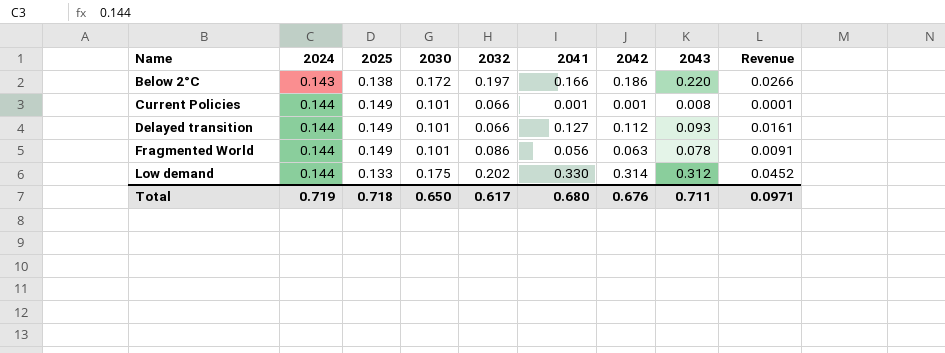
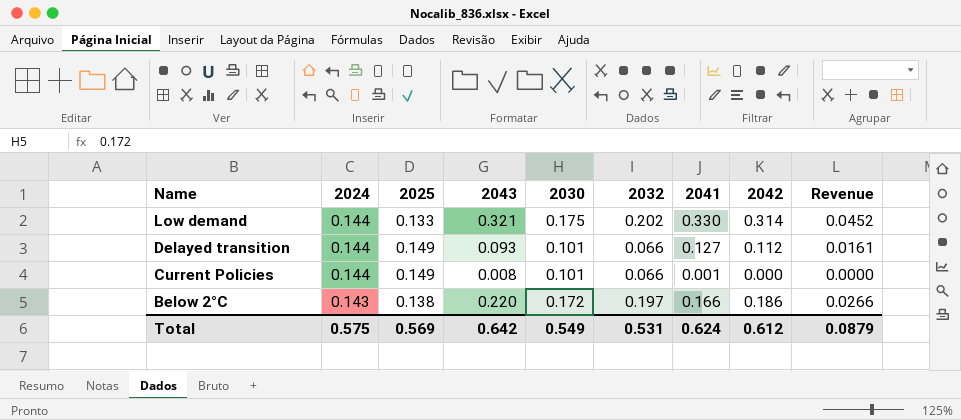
row order: Name ascending -> Name descending
column 2043 | position: 8 -> 4
row Fragmented World: 0.144 | 0.149 | 0.101 | 0.086 | 0.056 | 0.063 | 0.078 | 0.0091 -> none
Low demand | 2043: 0.312 -> 0.321
Current Policies | 2042: 0.001 -> 0.000
Current Policies | Revenue: 0.0001 -> 0.0000
Total | 2024: 0.719 -> 0.575
Total | 2025: 0.718 -> 0.569
Total | 2043: 0.711 -> 0.642
Total | 2030: 0.650 -> 0.549
Total | 2032: 0.617 -> 0.531
Total | 2041: 0.680 -> 0.624
Total | 2042: 0.676 -> 0.612
Total | Revenue: 0.0971 -> 0.0879

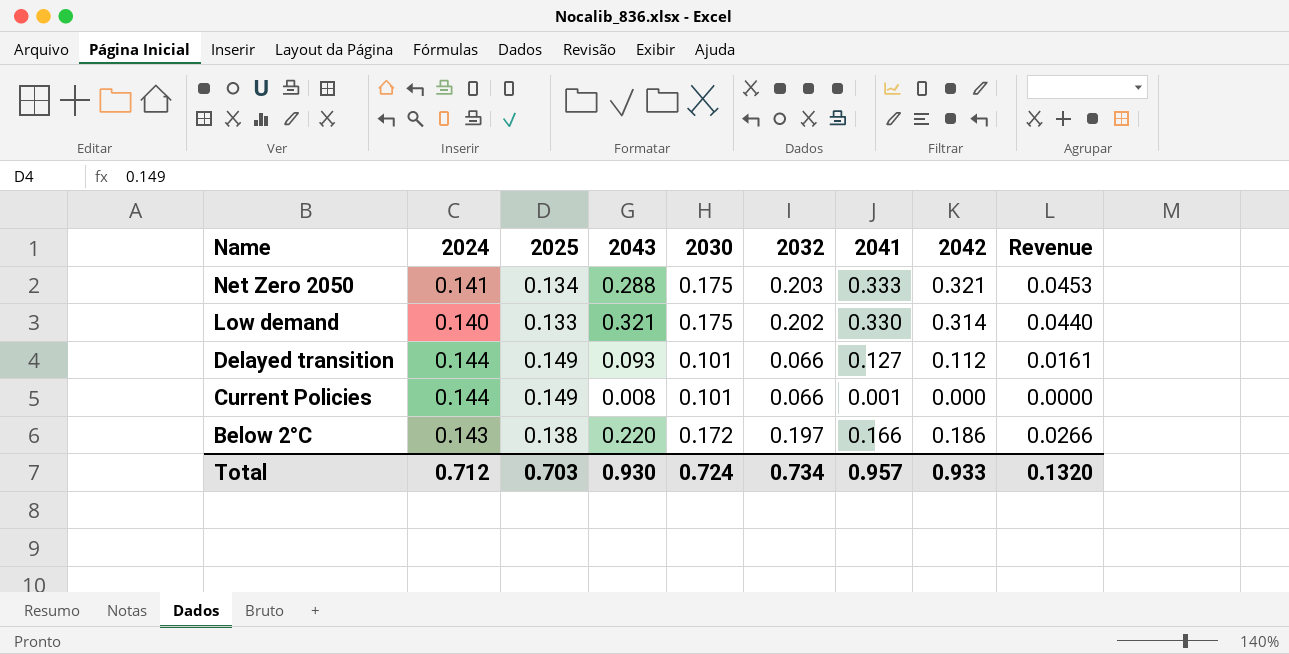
row Net Zero 2050: none -> 0.141 | 0.134 | 0.288 | 0.175 | 0.203 | 0.333 | 0.321 | 0.0453
Low demand | 2024: 0.144 -> 0.140
Low demand | Revenue: 0.0452 -> 0.0440
Total | 2024: 0.575 -> 0.712
Total | 2025: 0.569 -> 0.703
Total | 2043: 0.642 -> 0.930
Total | 2030: 0.549 -> 0.724
Total | 2032: 0.531 -> 0.734
Total | 2041: 0.624 -> 0.957
Total | 2042: 0.612 -> 0.933
Total | Revenue: 0.0879 -> 0.1320

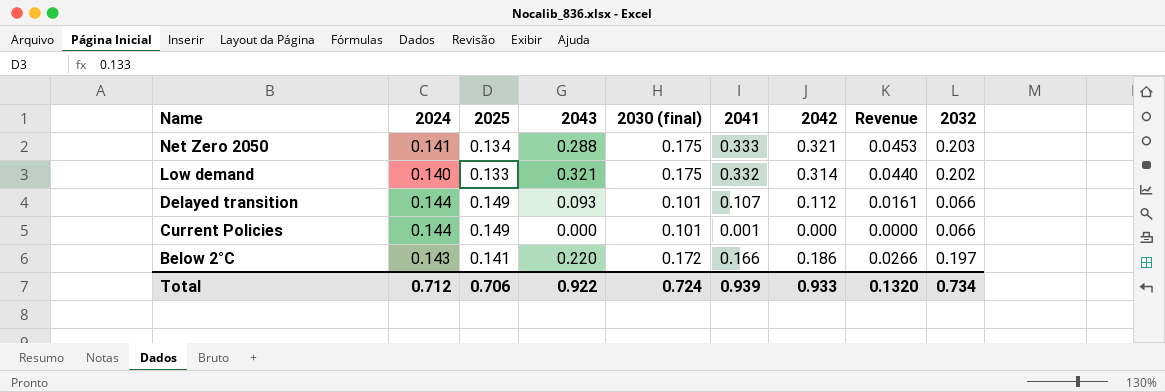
column name: 2030 -> 2030 (final)
column 2032 | position: 6 -> 9
Low demand | 2041: 0.330 -> 0.332
Delayed transition | 2041: 0.127 -> 0.107
Current Policies | 2043: 0.008 -> 0.000
Below 2°C | 2025: 0.138 -> 0.141
Total | 2025: 0.703 -> 0.706
Total | 2043: 0.930 -> 0.922
Total | 2041: 0.957 -> 0.939

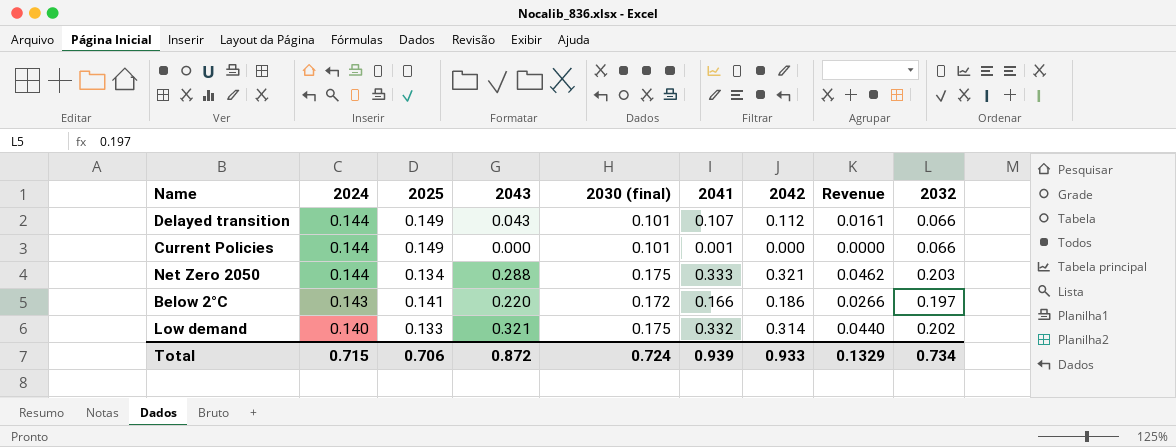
row order: Name descending -> 2024 descending
Delayed transition | 2043: 0.093 -> 0.043
Net Zero 2050 | 2024: 0.141 -> 0.144
Net Zero 2050 | Revenue: 0.0453 -> 0.0462
Total | 2024: 0.712 -> 0.715
Total | 2043: 0.922 -> 0.872
Total | Revenue: 0.1320 -> 0.1329

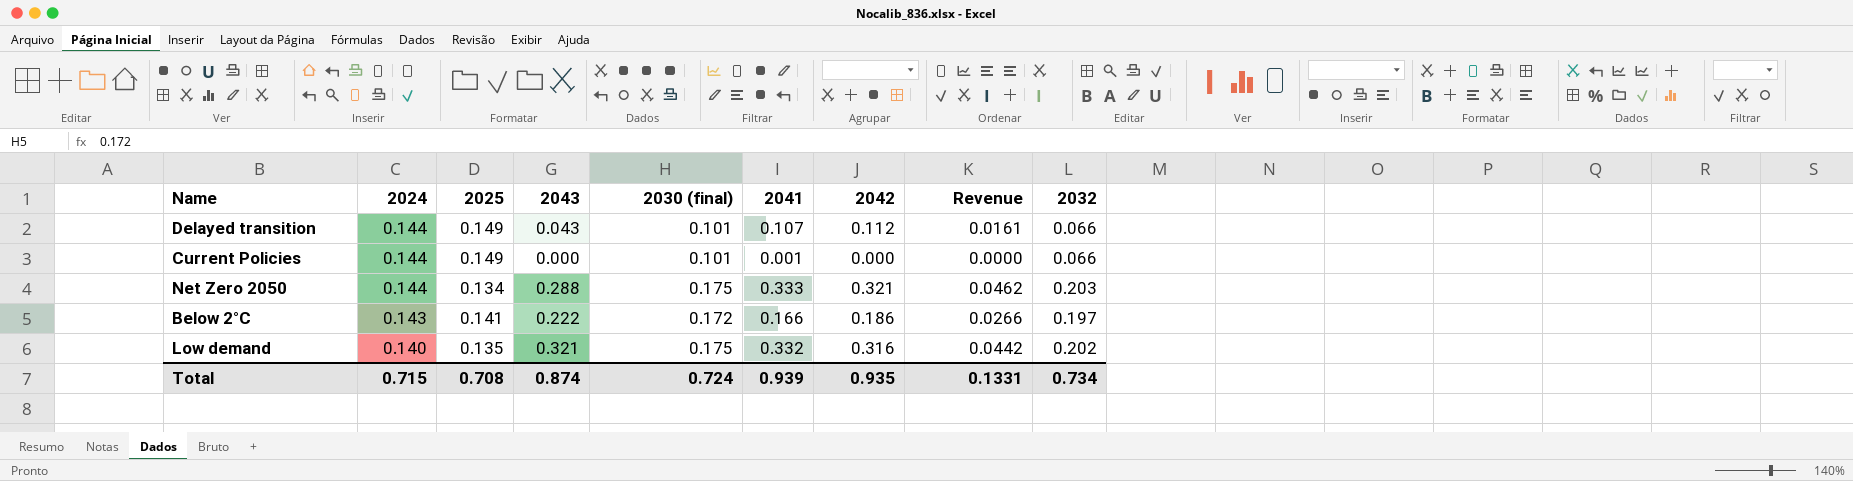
Below 2°C | 2043: 0.220 -> 0.222
Low demand | 2025: 0.133 -> 0.135
Low demand | 2042: 0.314 -> 0.316
Low demand | Revenue: 0.0440 -> 0.0442
Total | 2025: 0.706 -> 0.708
Total | 2043: 0.872 -> 0.874
Total | 2042: 0.933 -> 0.935
Total | Revenue: 0.1329 -> 0.1331

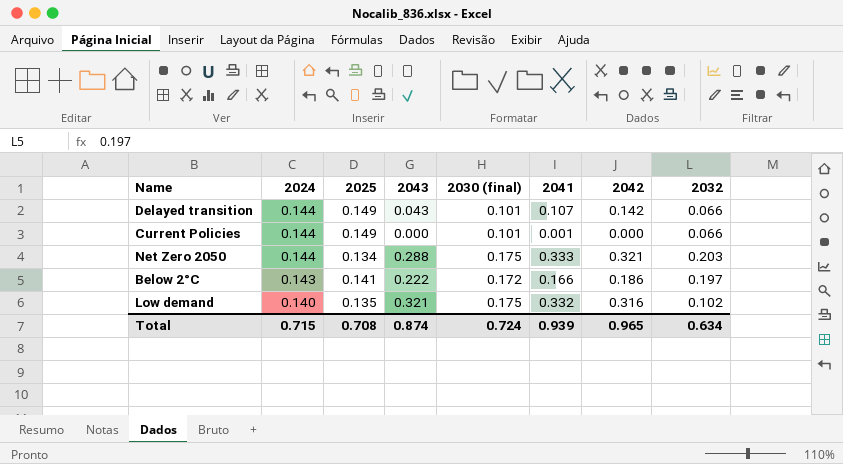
column Revenue | formula: [2024] * [2042] -> none
Delayed transition | 2042: 0.112 -> 0.142
Low demand | 2032: 0.202 -> 0.102
Total | 2042: 0.935 -> 0.965
Total | 2032: 0.734 -> 0.634

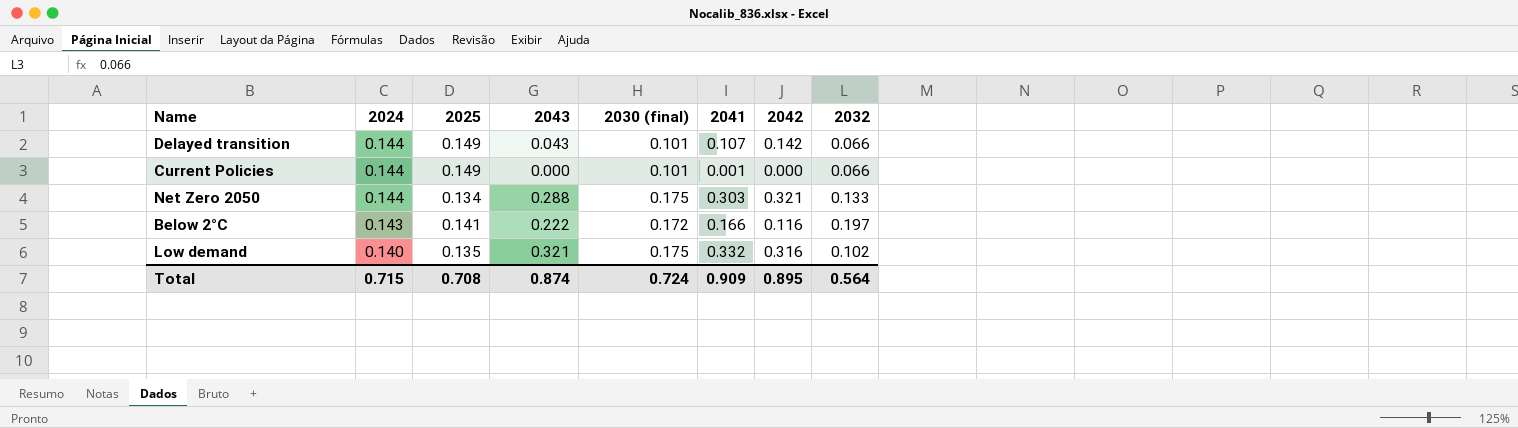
Net Zero 2050 | 2041: 0.333 -> 0.303
Net Zero 2050 | 2032: 0.203 -> 0.133
Below 2°C | 2042: 0.186 -> 0.116
Total | 2041: 0.939 -> 0.909
Total | 2042: 0.965 -> 0.895
Total | 2032: 0.634 -> 0.564

